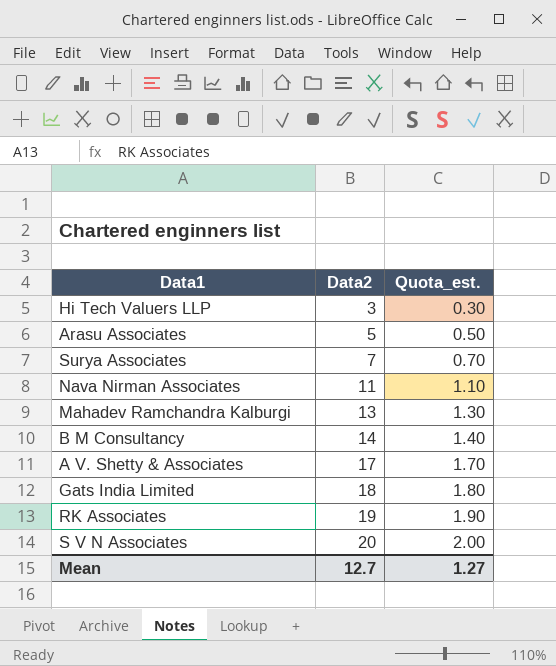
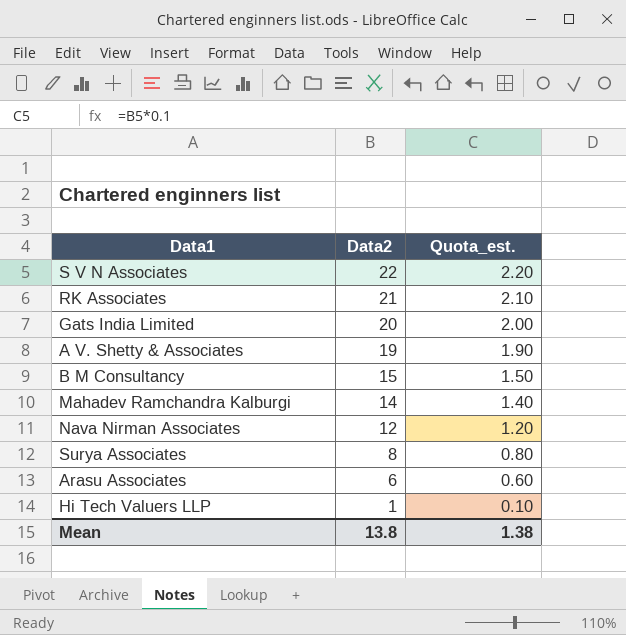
row order: Data2 ascending -> Data2 descending
S V N Associates | Data2: 20 -> 22
S V N Associates | Quota_est.: 2.00 -> 2.20
RK Associates | Data2: 19 -> 21
RK Associates | Quota_est.: 1.90 -> 2.10
Gats India Limited | Data2: 18 -> 20
Gats India Limited | Quota_est.: 1.80 -> 2.00
A V. Shetty & Associates | Data2: 17 -> 19
A V. Shetty & Associates | Quota_est.: 1.70 -> 1.90
B M Consultancy | Data2: 14 -> 15
B M Consultancy | Quota_est.: 1.40 -> 1.50
Mahadev Ramchandra Kalburgi | Data2: 13 -> 14
Mahadev Ramchandra Kalburgi | Quota_est.: 1.30 -> 1.40
Nava Nirman Associates | Data2: 11 -> 12
Nava Nirman Associates | Quota_est.: 1.10 -> 1.20
Surya Associates | Data2: 7 -> 8
Surya Associates | Quota_est.: 0.70 -> 0.80
Arasu Associates | Data2: 5 -> 6
Arasu Associates | Quota_est.: 0.50 -> 0.60
Hi Tech Valuers LLP | Data2: 3 -> 1
Hi Tech Valuers LLP | Quota_est.: 0.30 -> 0.10
Mean | Data2: 12.7 -> 13.8
Mean | Quota_est.: 1.27 -> 1.38

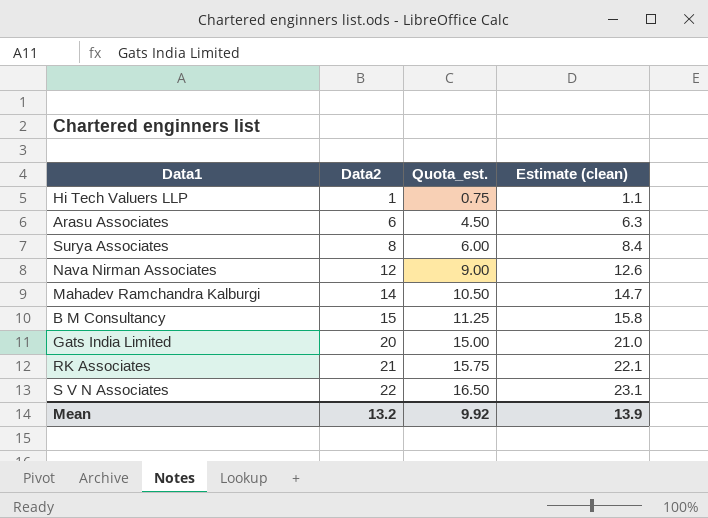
row order: Data2 descending -> Data2 ascending
column Quota_est. | formula: [Data2] * 0.1 -> [Data2] * 0.75
column Estimate (clean) | formula: none -> [Data2] * 1.05
row A V. Shetty & Associates: 19 | 1.90 -> none
Mean | Data2: 13.8 -> 13.2
Mean | Quota_est.: 1.38 -> 9.92

